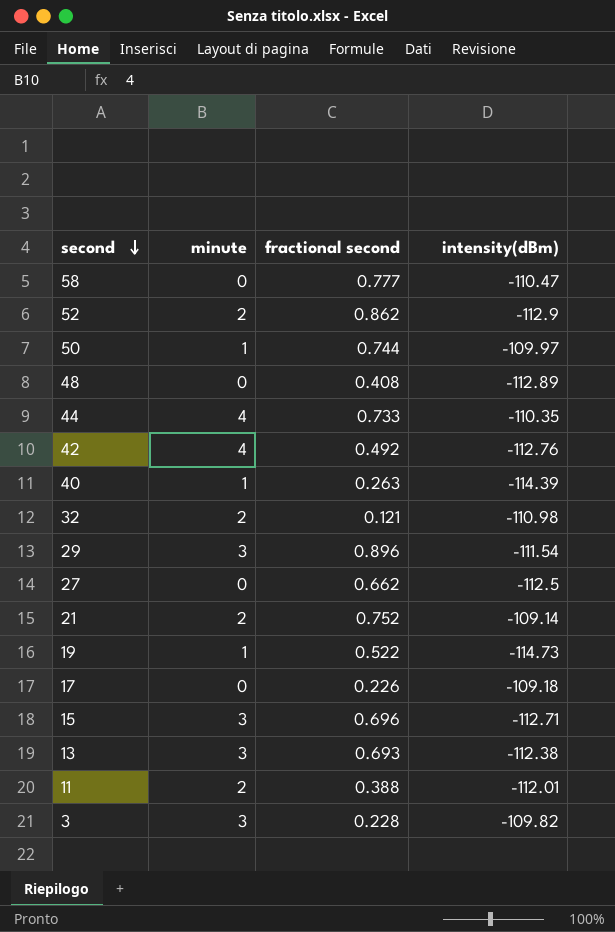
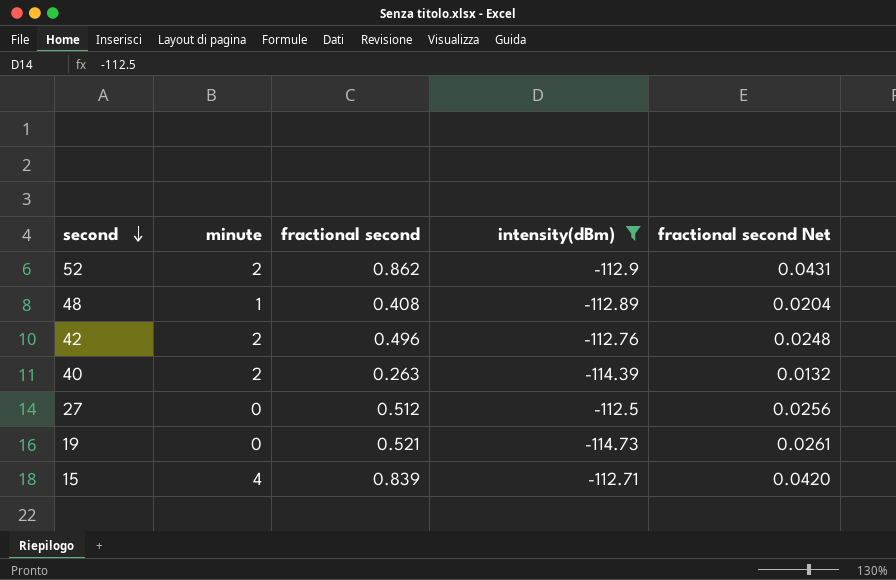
filter: none -> intensity(dBm) <= -112.5
column fractional second Net | formula: none -> [fractional second] * 0.05
48 | minute: 0 -> 1
42 | minute: 4 -> 2
42 | fractional second: 0.492 -> 0.496
40 | minute: 1 -> 2
27 | fractional second: 0.662 -> 0.512
19 | minute: 1 -> 0
19 | fractional second: 0.522 -> 0.521
15 | minute: 3 -> 4
15 | fractional second: 0.696 -> 0.839

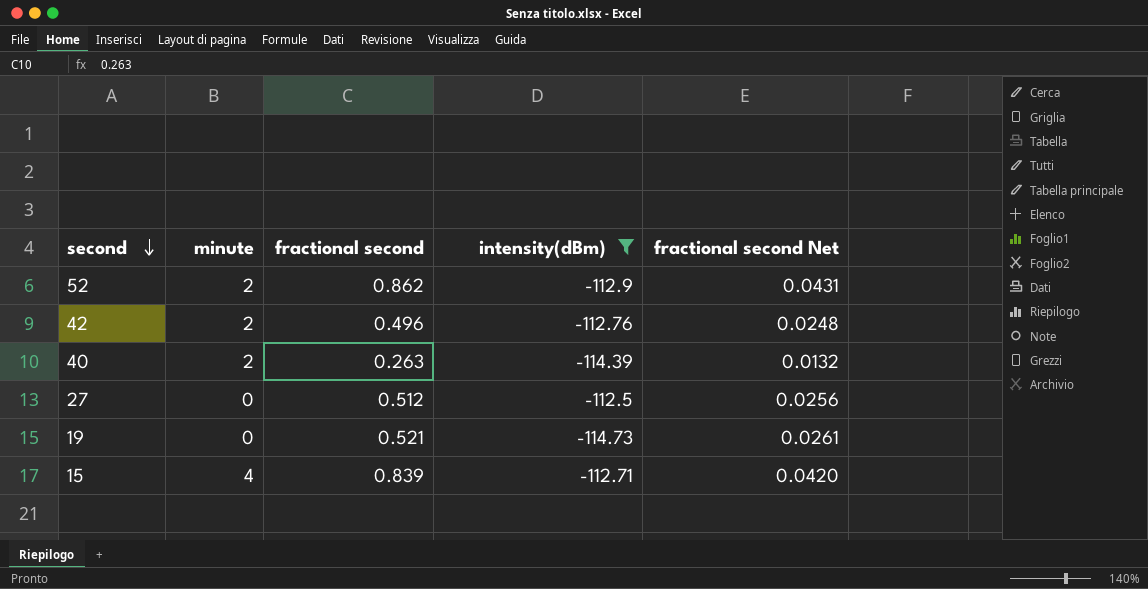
row 48: 1 | 0.408 | -112.89 | 0.0204 -> none

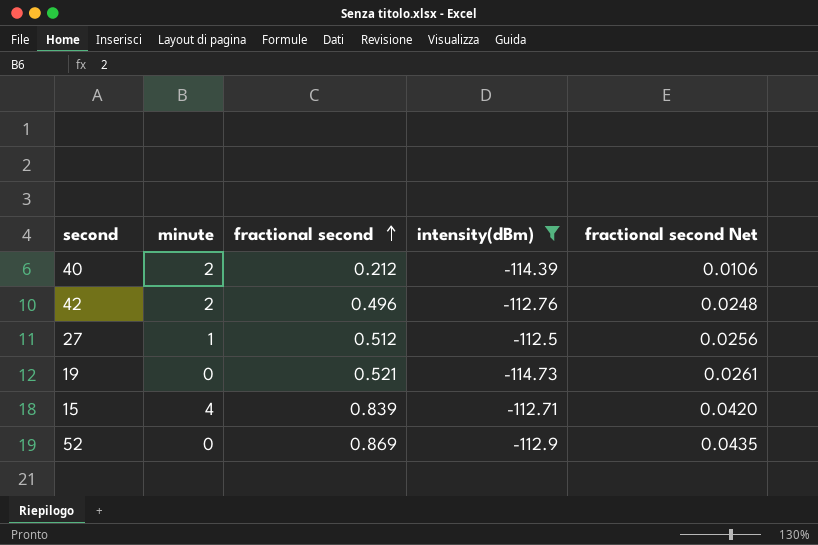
row order: second descending -> fractional second ascending
40 | fractional second: 0.263 -> 0.212
40 | fractional second Net: 0.0132 -> 0.0106
27 | minute: 0 -> 1
52 | minute: 2 -> 0
52 | fractional second: 0.862 -> 0.869
52 | fractional second Net: 0.0431 -> 0.0435

